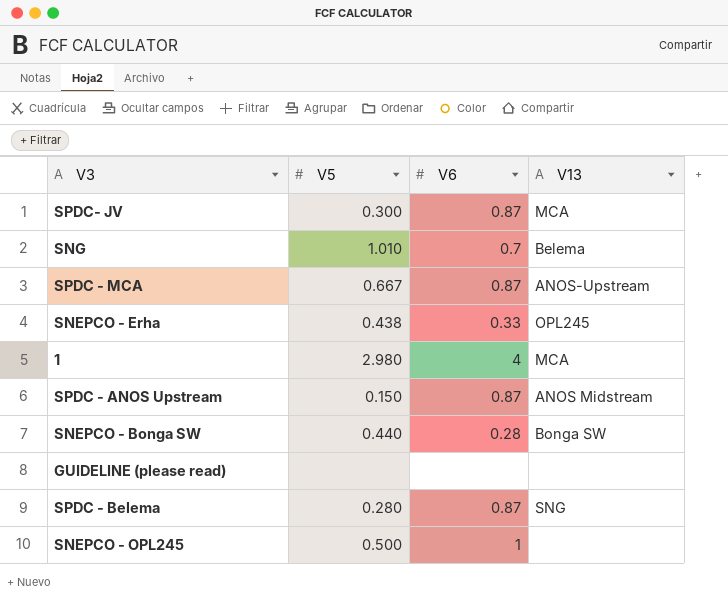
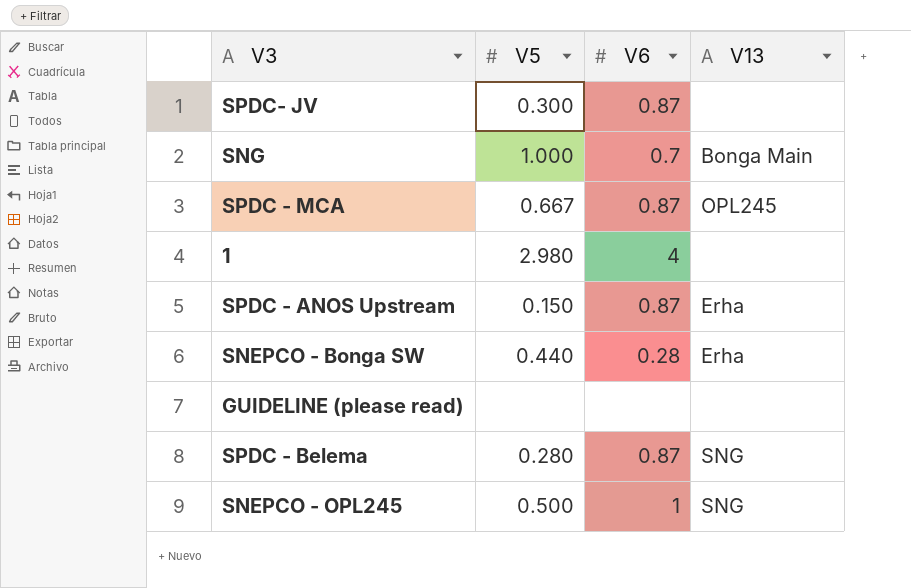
row SNEPCO - Erha: 0.438 | 0.33 | OPL245 -> none
SPDC- JV | V13: MCA -> none
SNG | V5: 1.010 -> 1.000
SNG | V13: Belema -> Bonga Main
SPDC - MCA | V13: ANOS-Upstream -> OPL245
1 | V13: MCA -> none
SPDC - ANOS Upstream | V13: ANOS Midstream -> Erha
SNEPCO - Bonga SW | V13: Bonga SW -> Erha
SNEPCO - OPL245 | V13: none -> SNG

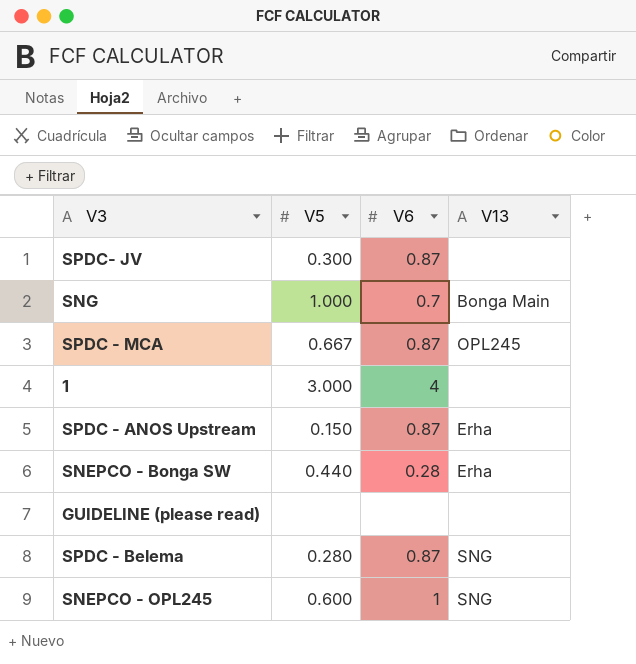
1 | V5: 2.980 -> 3.000
SNEPCO - OPL245 | V5: 0.500 -> 0.600

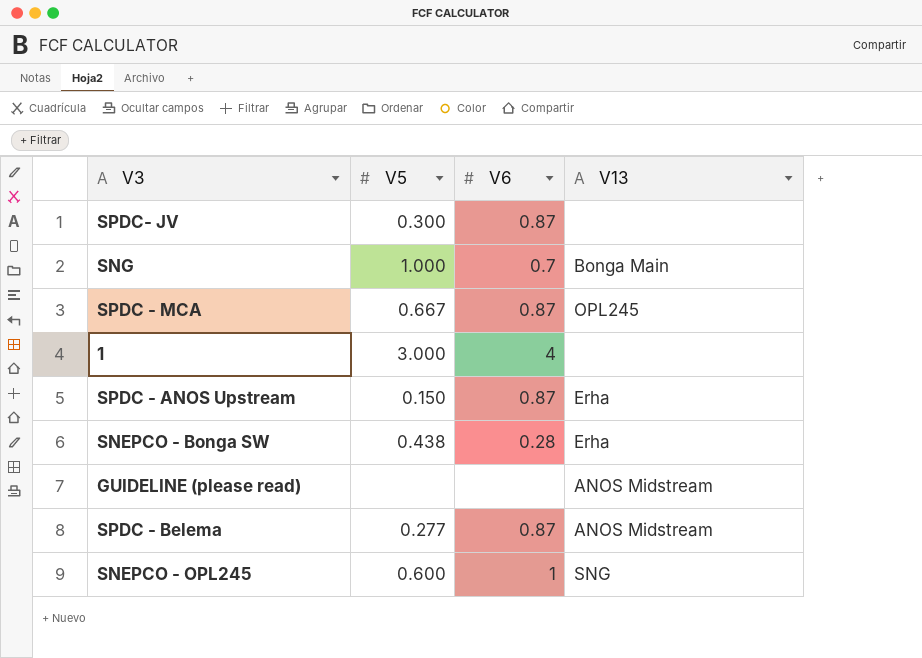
SNEPCO - Bonga SW | V5: 0.440 -> 0.438
GUIDELINE (please read) | V13: none -> ANOS Midstream
SPDC - Belema | V5: 0.280 -> 0.277
SPDC - Belema | V13: SNG -> ANOS Midstream

